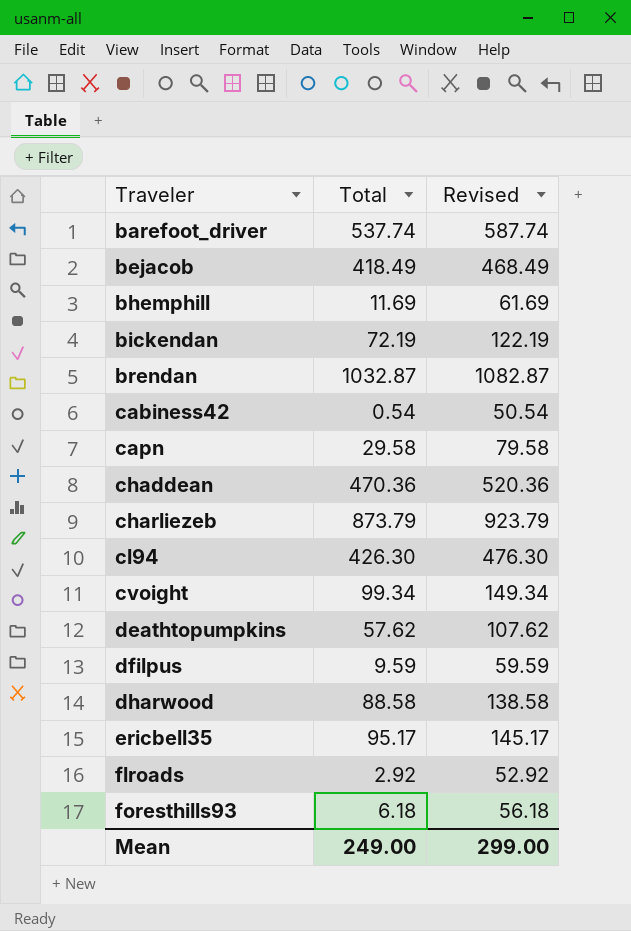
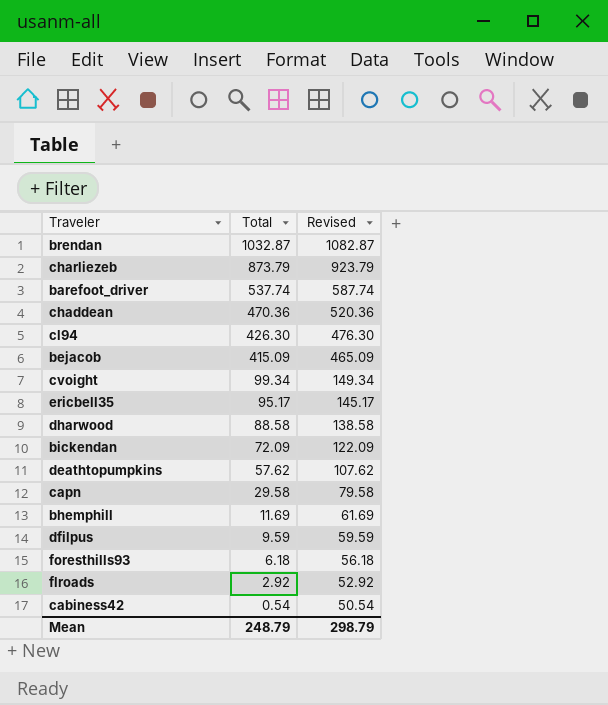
row order: Traveler ascending -> Total descending
bejacob | Total: 418.49 -> 415.09
bejacob | Revised: 468.49 -> 465.09
bickendan | Total: 72.19 -> 72.09
bickendan | Revised: 122.19 -> 122.09
Mean | Total: 249.00 -> 248.79
Mean | Revised: 299.00 -> 298.79

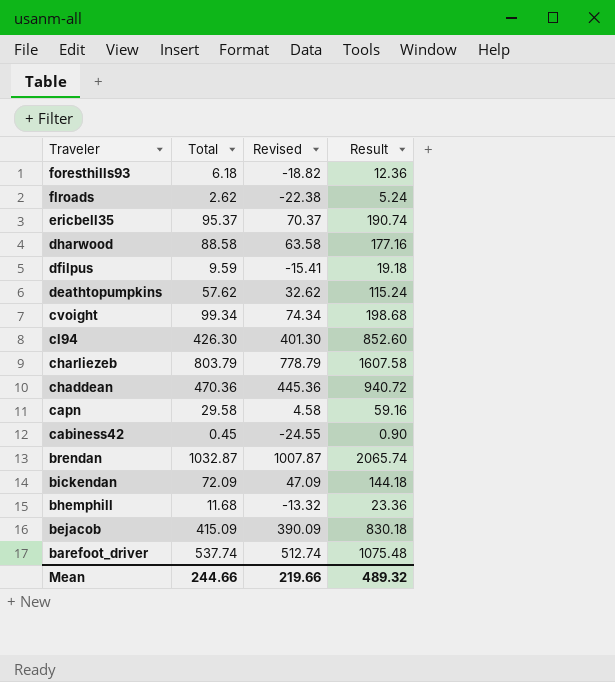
row order: Total descending -> Traveler descending
column Revised | formula: [Total] + 50 -> [Total] - 25
column Result | formula: none -> [Total] * 2
flroads | Total: 2.92 -> 2.62
ericbell35 | Total: 95.17 -> 95.37
charliezeb | Total: 873.79 -> 803.79
cabiness42 | Total: 0.54 -> 0.45
bhemphill | Total: 11.69 -> 11.68
Mean | Total: 248.79 -> 244.66
Mean | Revised: 298.79 -> 219.66

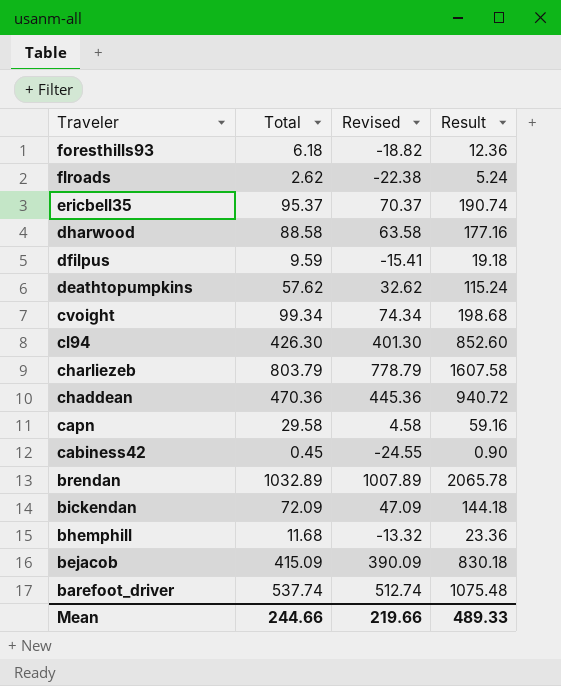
brendan | Total: 1032.87 -> 1032.89
brendan | Revised: 1007.87 -> 1007.89
brendan | Result: 2065.74 -> 2065.78
Mean | Result: 489.32 -> 489.33

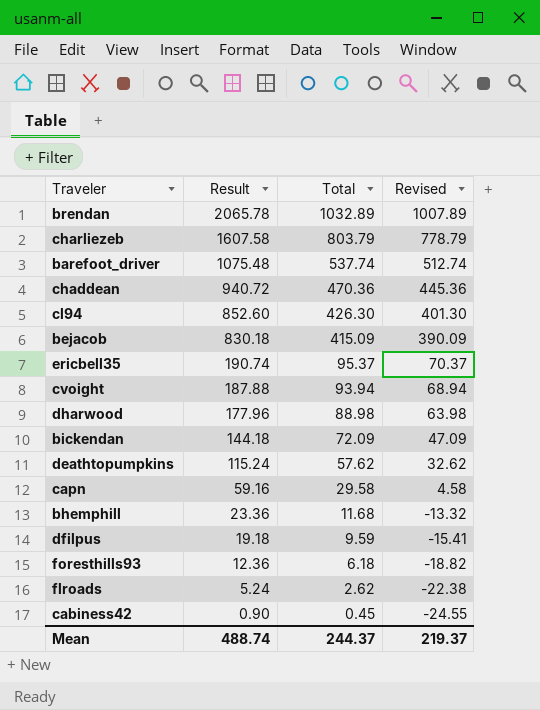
row order: Traveler descending -> Result descending
column Result | position: 4 -> 2
cvoight | Result: 198.68 -> 187.88
cvoight | Total: 99.34 -> 93.94
cvoight | Revised: 74.34 -> 68.94
dharwood | Result: 177.16 -> 177.96
dharwood | Total: 88.58 -> 88.98
dharwood | Revised: 63.58 -> 63.98
Mean | Result: 489.33 -> 488.74
Mean | Total: 244.66 -> 244.37
Mean | Revised: 219.66 -> 219.37

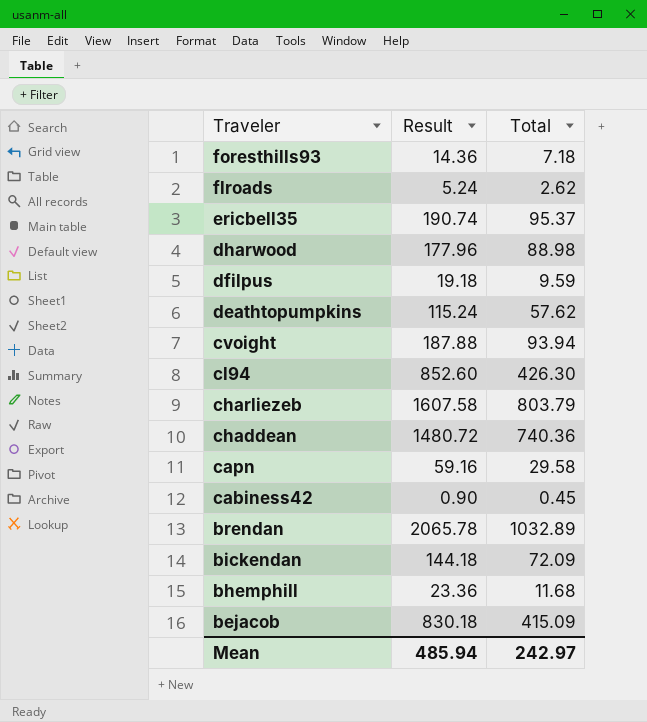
row order: Result descending -> Traveler descending
column Revised | formula: [Total] - 25 -> none
row barefoot_driver: 1075.48 | 537.74 | 512.74 -> none
foresthills93 | Result: 12.36 -> 14.36
foresthills93 | Total: 6.18 -> 7.18
chaddean | Result: 940.72 -> 1480.72
chaddean | Total: 470.36 -> 740.36
Mean | Result: 488.74 -> 485.94
Mean | Total: 244.37 -> 242.97

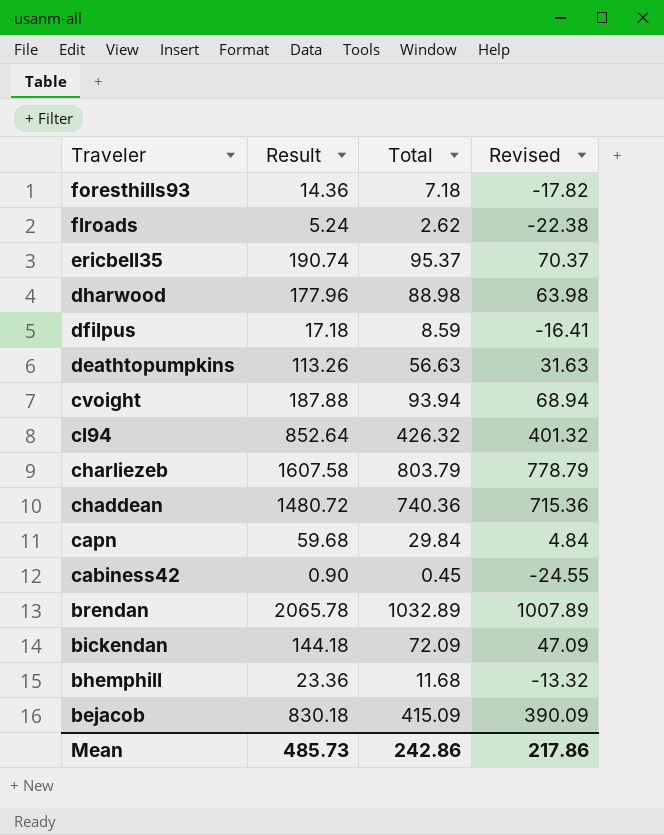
column Revised | formula: none -> [Total] - 25
dfilpus | Result: 19.18 -> 17.18
dfilpus | Total: 9.59 -> 8.59
deathtopumpkins | Result: 115.24 -> 113.26
deathtopumpkins | Total: 57.62 -> 56.63
cl94 | Result: 852.60 -> 852.64
cl94 | Total: 426.30 -> 426.32
capn | Result: 59.16 -> 59.68
capn | Total: 29.58 -> 29.84
Mean | Result: 485.94 -> 485.73
Mean | Total: 242.97 -> 242.86

